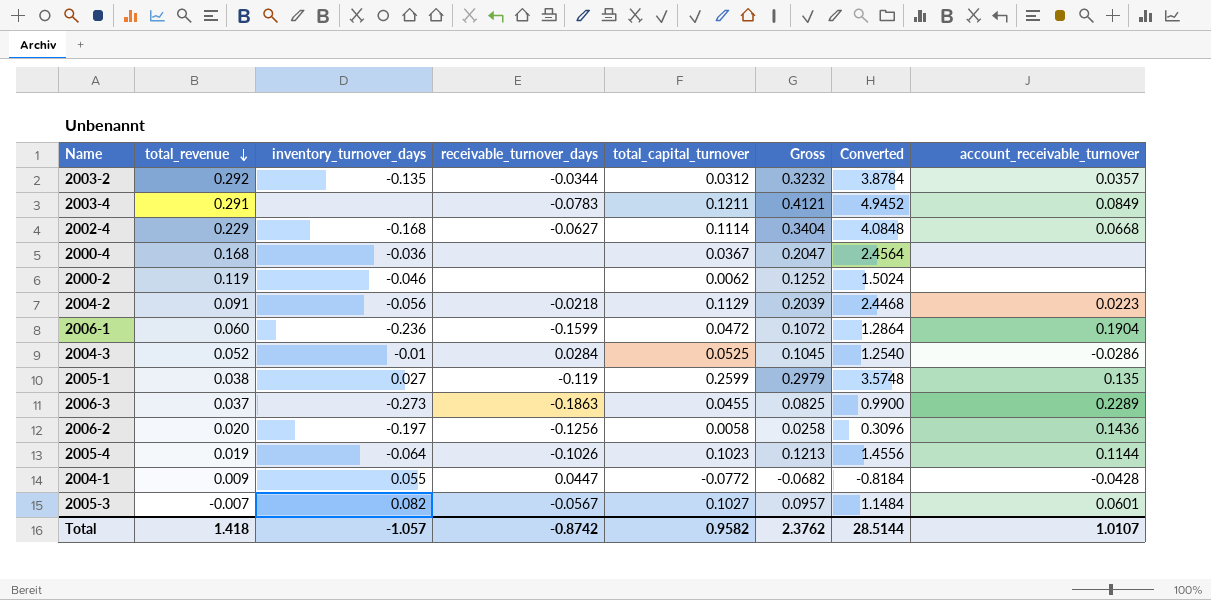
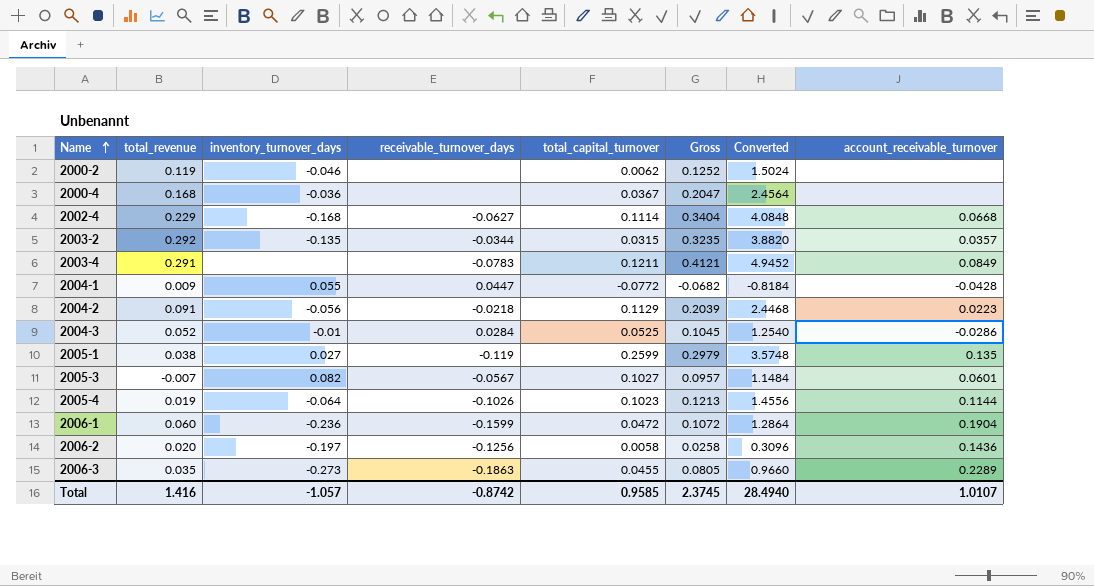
row order: total_revenue descending -> Name ascending
2003-2 | total_capital_turnover: 0.0312 -> 0.0315
2003-2 | Gross: 0.3232 -> 0.3235
2003-2 | Converted: 3.8784 -> 3.8820
2006-3 | total_revenue: 0.037 -> 0.035
2006-3 | Gross: 0.0825 -> 0.0805
2006-3 | Converted: 0.9900 -> 0.9660
Total | total_revenue: 1.418 -> 1.416
Total | total_capital_turnover: 0.9582 -> 0.9585
Total | Gross: 2.3762 -> 2.3745
Total | Converted: 28.5144 -> 28.4940

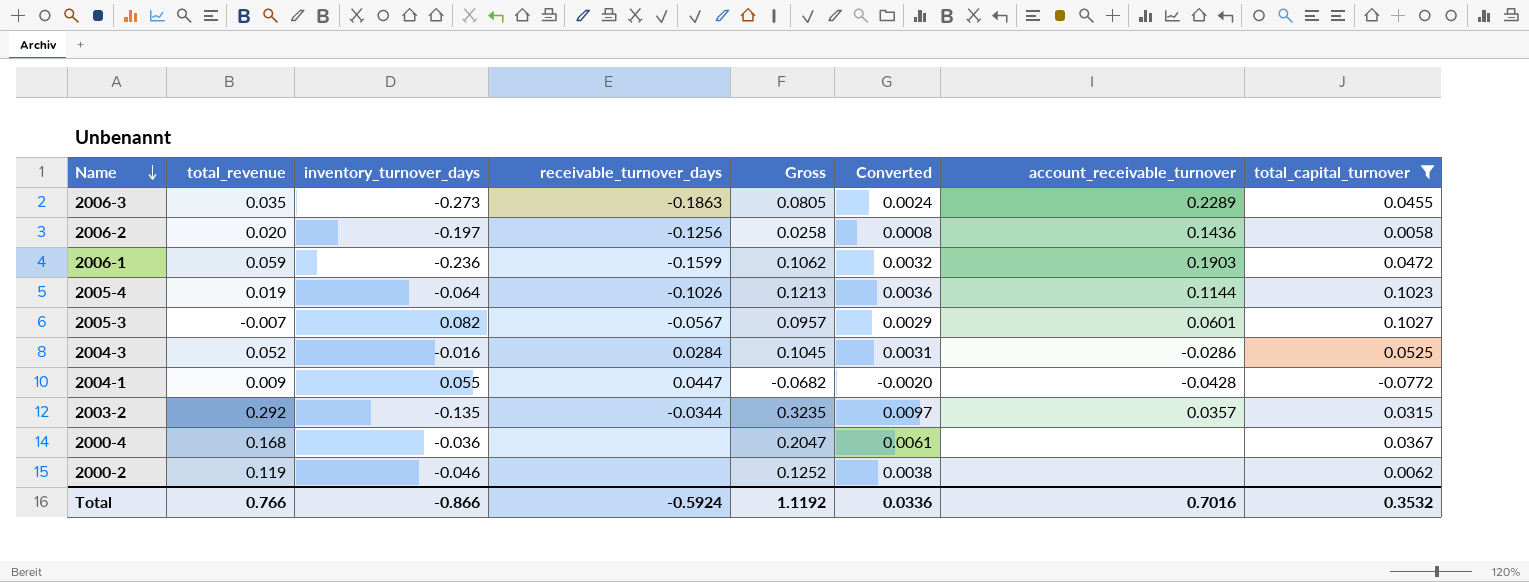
filter: none -> total_capital_turnover <= 0.1027
row order: Name ascending -> Name descending
column Converted | formula: [Gross] * 12 -> [Gross] * 0.03
column total_capital_turnover | position: 5 -> 8
2006-1 | total_revenue: 0.060 -> 0.059
2006-1 | Gross: 0.1072 -> 0.1062
2006-1 | account_receivable_turnover: 0.1904 -> 0.1903
2004-3 | inventory_turnover_days: -0.01 -> -0.016
Total | total_revenue: 1.416 -> 0.766
Total | inventory_turnover_days: -1.057 -> -0.866
Total | receivable_turnover_days: -0.8742 -> -0.5924
Total | Gross: 2.3745 -> 1.1192
Total | Converted: 28.4940 -> 0.0336
Total | account_receivable_turnover: 1.0107 -> 0.7016
Total | total_capital_turnover: 0.9585 -> 0.3532

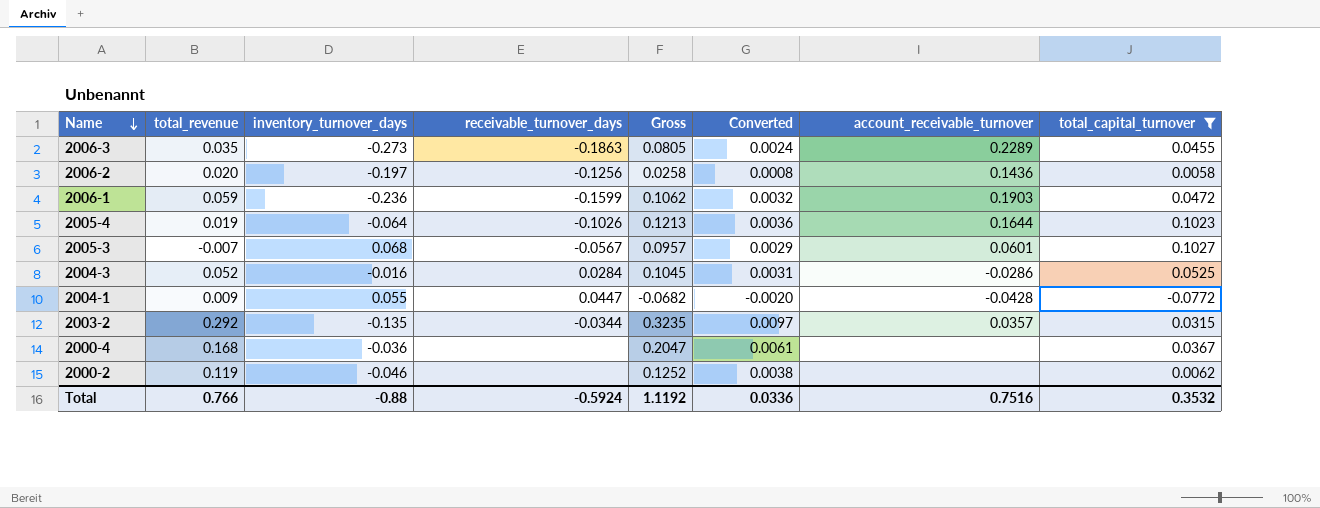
2005-4 | account_receivable_turnover: 0.1144 -> 0.1644
2005-3 | inventory_turnover_days: 0.082 -> 0.068
Total | inventory_turnover_days: -0.866 -> -0.88
Total | account_receivable_turnover: 0.7016 -> 0.7516

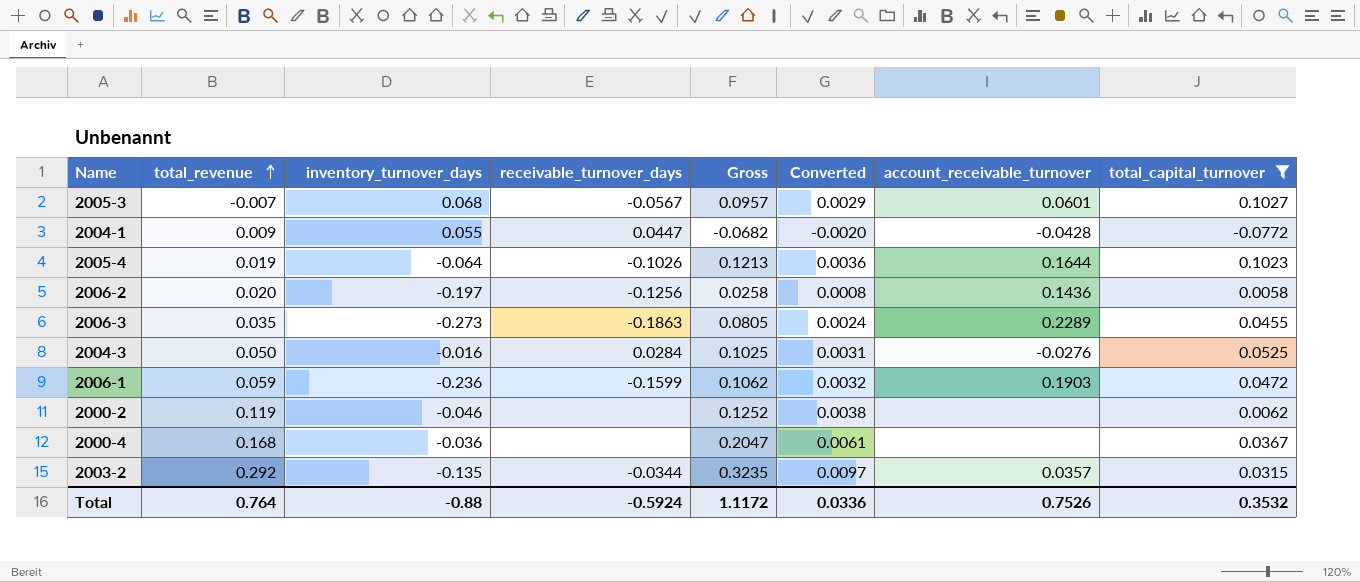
row order: Name descending -> total_revenue ascending
2004-3 | total_revenue: 0.052 -> 0.050
2004-3 | Gross: 0.1045 -> 0.1025
2004-3 | account_receivable_turnover: -0.0286 -> -0.0276
Total | total_revenue: 0.766 -> 0.764
Total | Gross: 1.1192 -> 1.1172
Total | account_receivable_turnover: 0.7516 -> 0.7526

